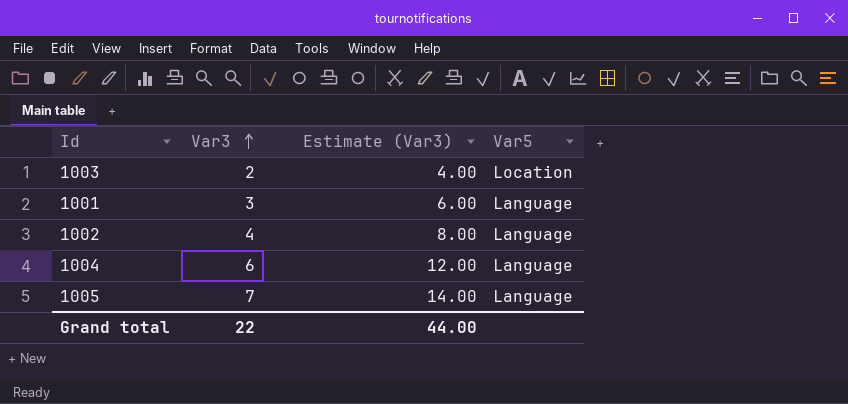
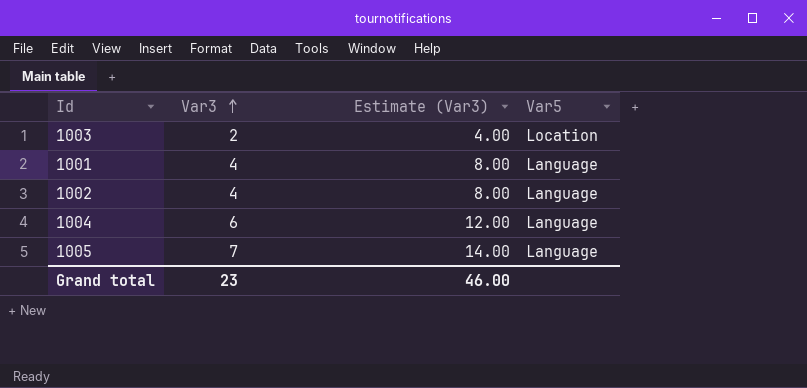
1001 | Var3: 3 -> 4
1001 | Estimate (Var3): 6.00 -> 8.00
Grand total | Var3: 22 -> 23
Grand total | Estimate (Var3): 44.00 -> 46.00

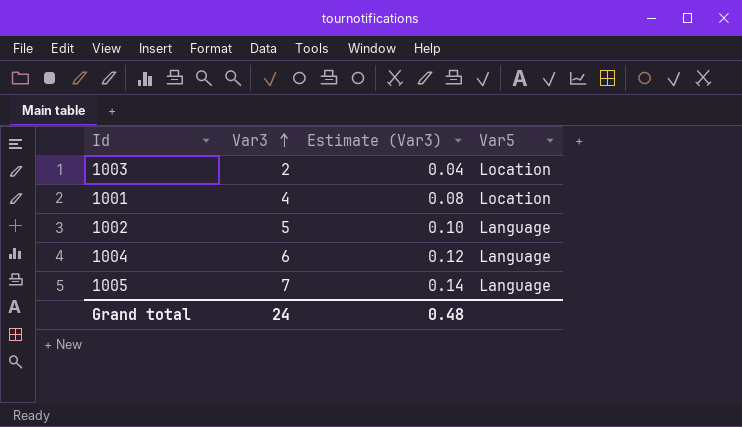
column Estimate (Var3) | formula: [Var3] * 2 -> [Var3] * 0.02
1001 | Var5: Language -> Location
1002 | Var3: 4 -> 5
Grand total | Var3: 23 -> 24
Grand total | Estimate (Var3): 46.00 -> 0.48

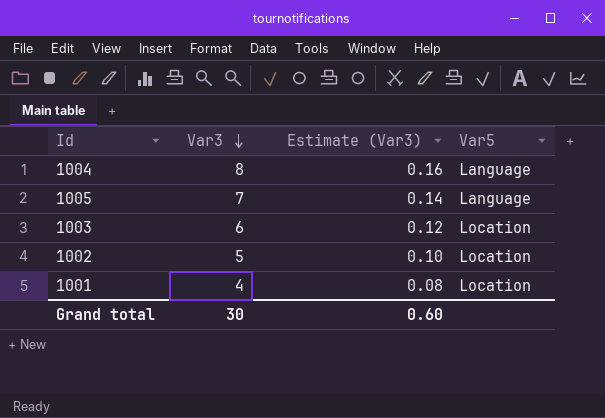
row order: Var3 ascending -> Var3 descending
1004 | Var3: 6 -> 8
1004 | Estimate (Var3): 0.12 -> 0.16
1003 | Var3: 2 -> 6
1003 | Estimate (Var3): 0.04 -> 0.12
1002 | Var5: Language -> Location
Grand total | Var3: 24 -> 30
Grand total | Estimate (Var3): 0.48 -> 0.60

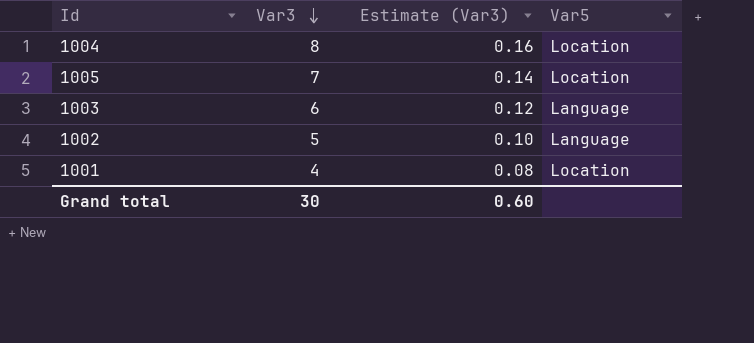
1004 | Var5: Language -> Location
1005 | Var5: Language -> Location
1003 | Var5: Location -> Language
1002 | Var5: Location -> Language

